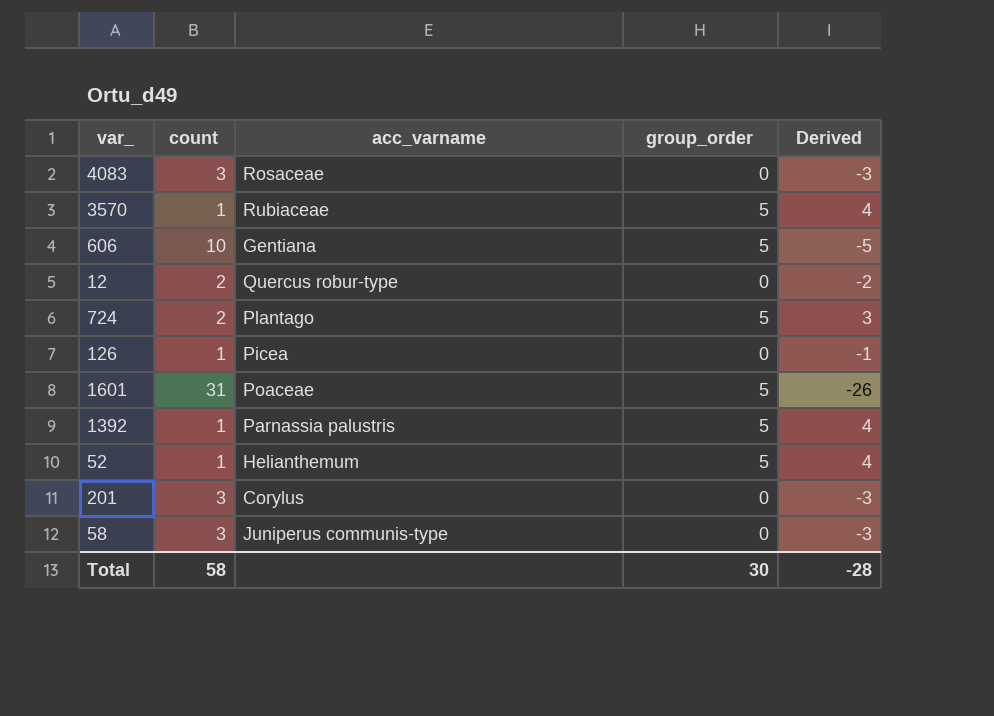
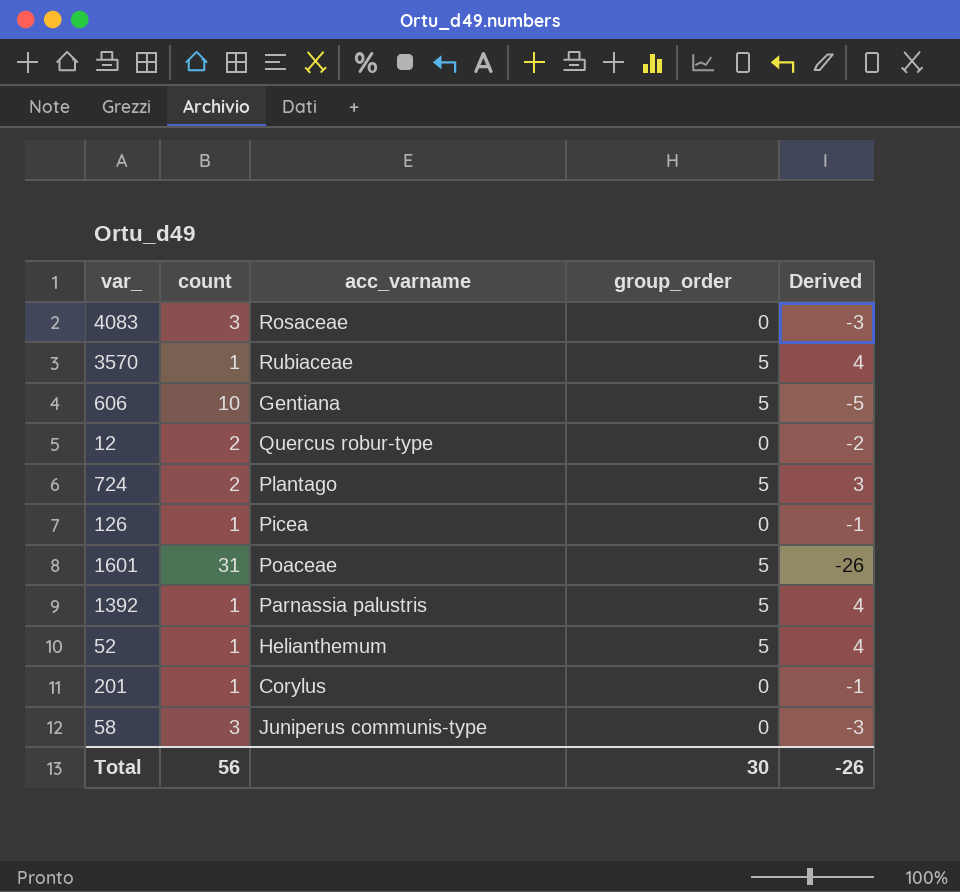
201 | count: 3 -> 1
201 | Derived: -3 -> -1
Total | count: 58 -> 56
Total | Derived: -28 -> -26

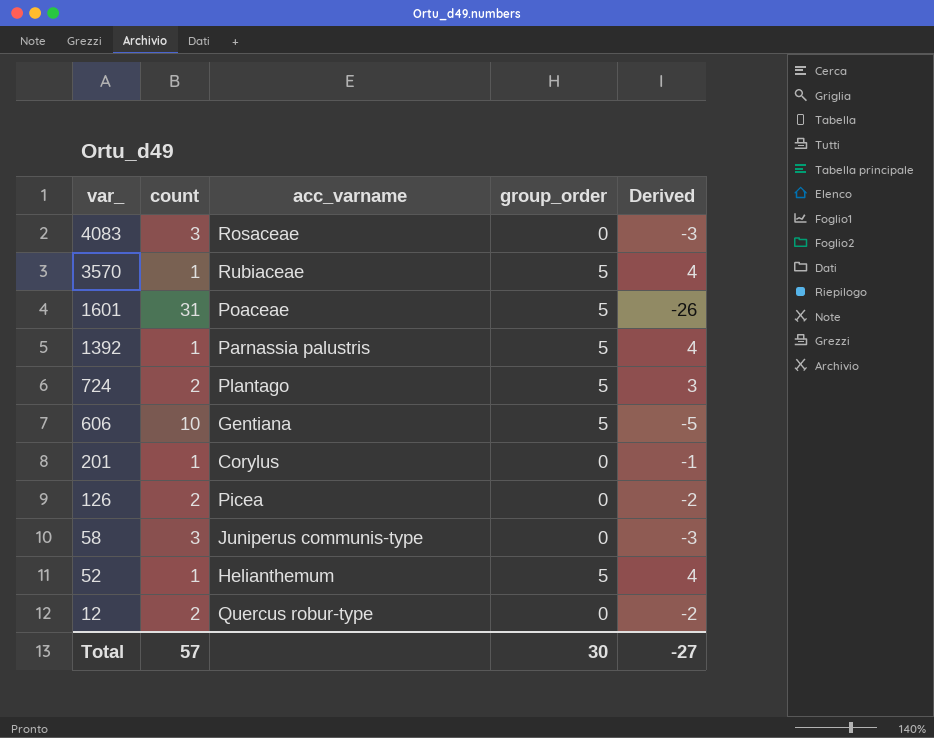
row order: none -> var_ descending
126 | count: 1 -> 2
126 | Derived: -1 -> -2
Total | count: 56 -> 57
Total | Derived: -26 -> -27

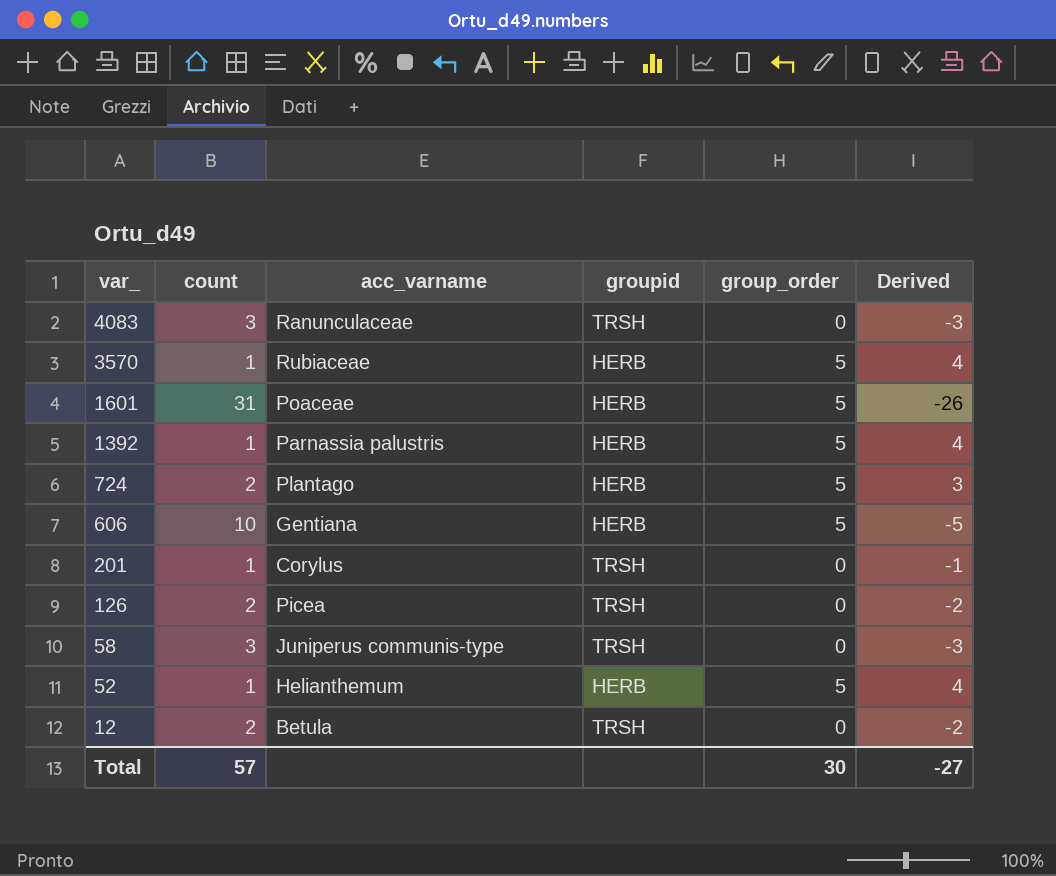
column groupid | position: none -> 4
4083 | acc_varname: Rosaceae -> Ranunculaceae
12 | acc_varname: Quercus robur-type -> Betula

